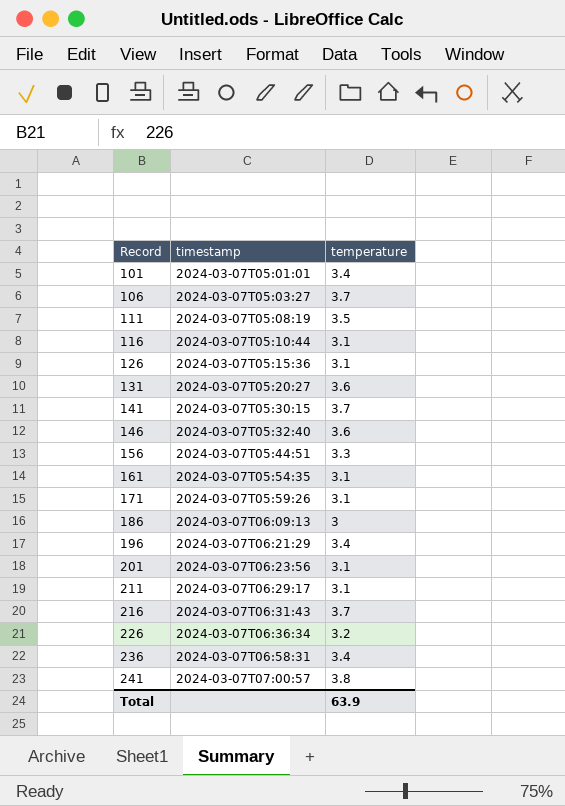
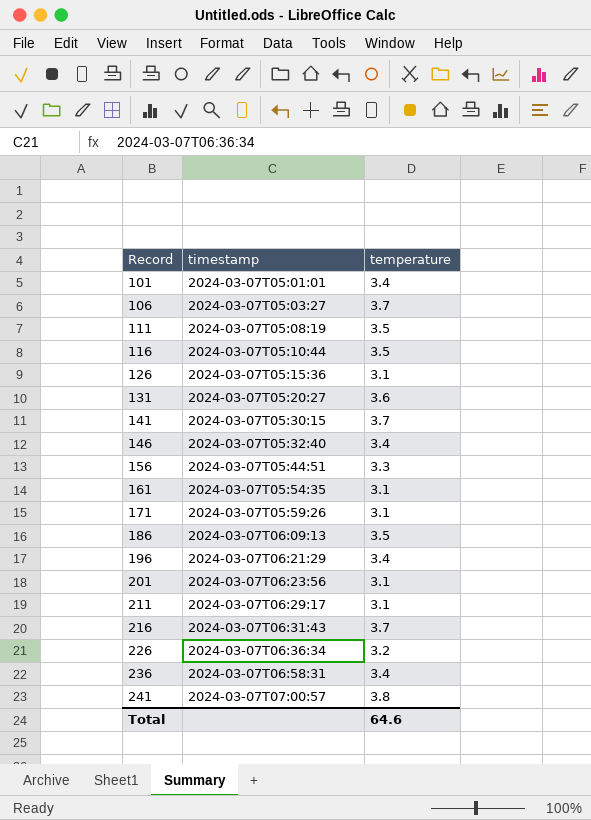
116 | temperature: 3.1 -> 3.5
146 | temperature: 3.6 -> 3.4
186 | temperature: 3 -> 3.5
Total | temperature: 63.9 -> 64.6

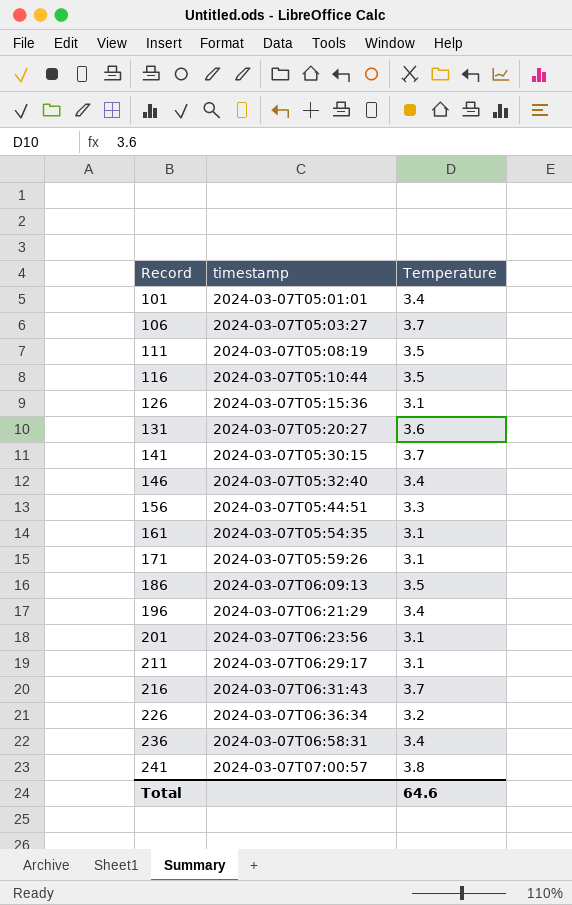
column name: temperature -> Temperature

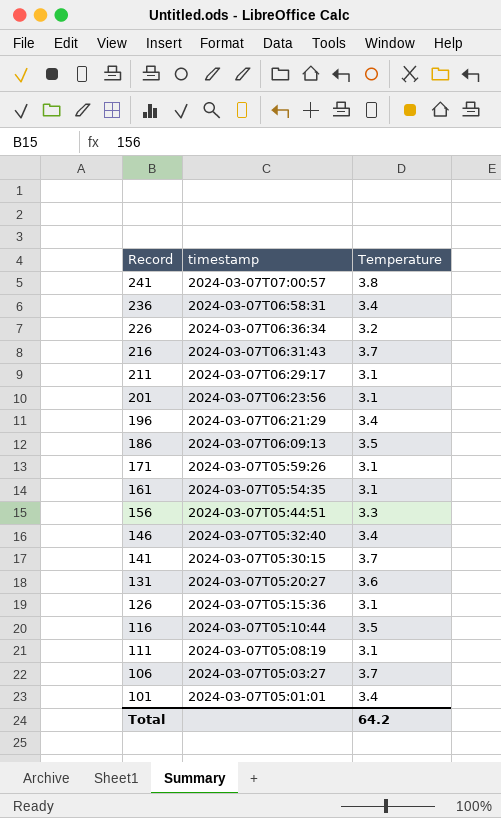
row order: Record ascending -> Record descending
111 | Temperature: 3.5 -> 3.1
Total | Temperature: 64.6 -> 64.2

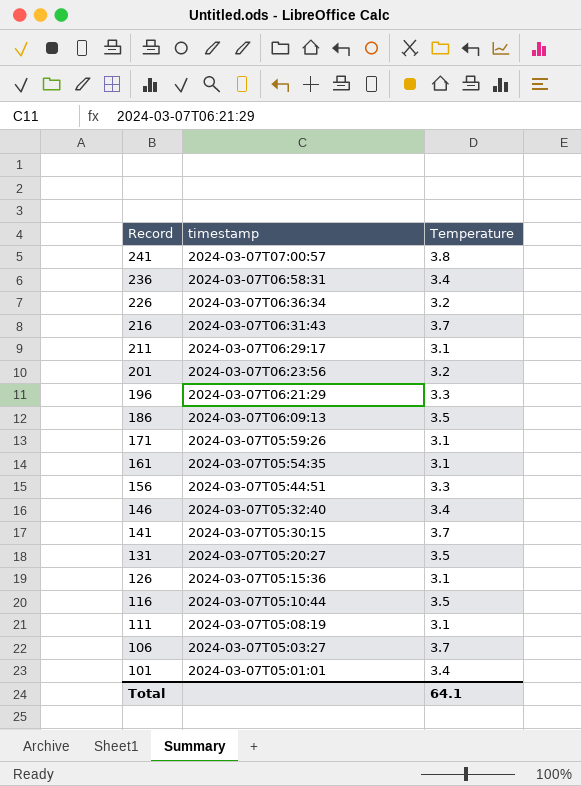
201 | Temperature: 3.1 -> 3.2
196 | Temperature: 3.4 -> 3.3
131 | Temperature: 3.6 -> 3.5
Total | Temperature: 64.2 -> 64.1

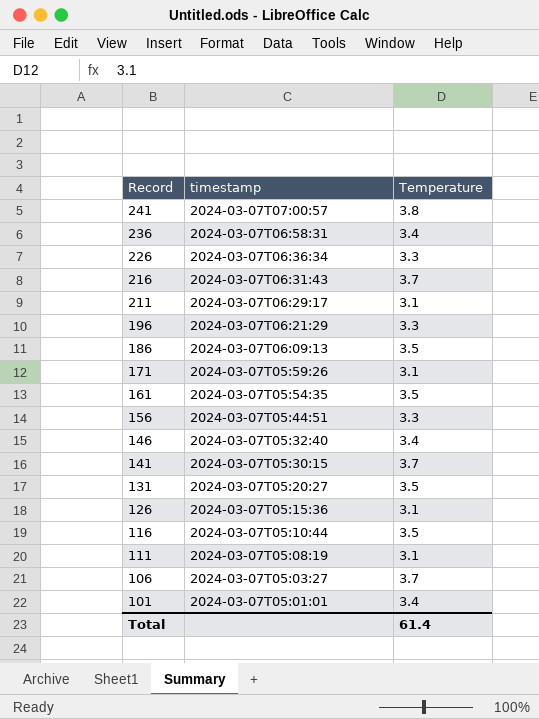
row 201: 2024-03-07T06:23:56 | 3.2 -> none
226 | Temperature: 3.2 -> 3.3
161 | Temperature: 3.1 -> 3.5
Total | Temperature: 64.1 -> 61.4

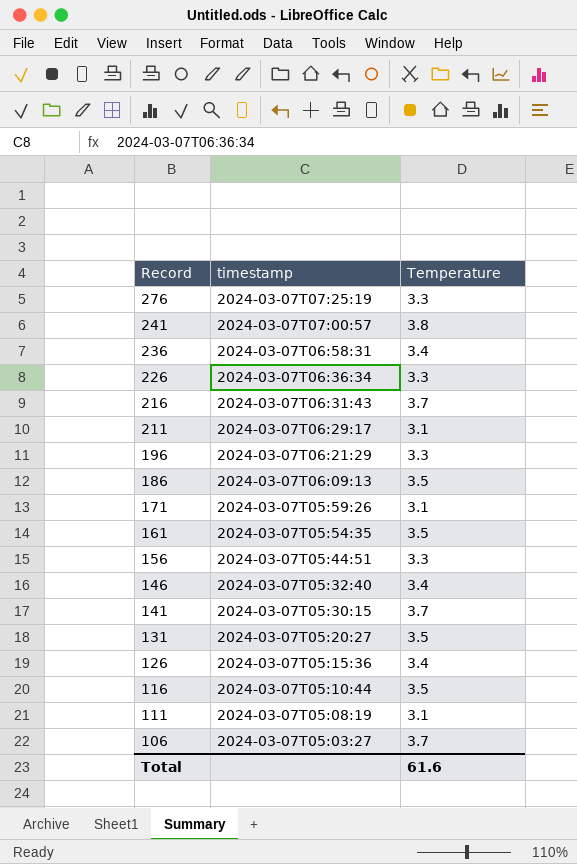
row 101: 2024-03-07T05:01:01 | 3.4 -> none
row 276: none -> 2024-03-07T07:25:19 | 3.3
126 | Temperature: 3.1 -> 3.4
Total | Temperature: 61.4 -> 61.6

